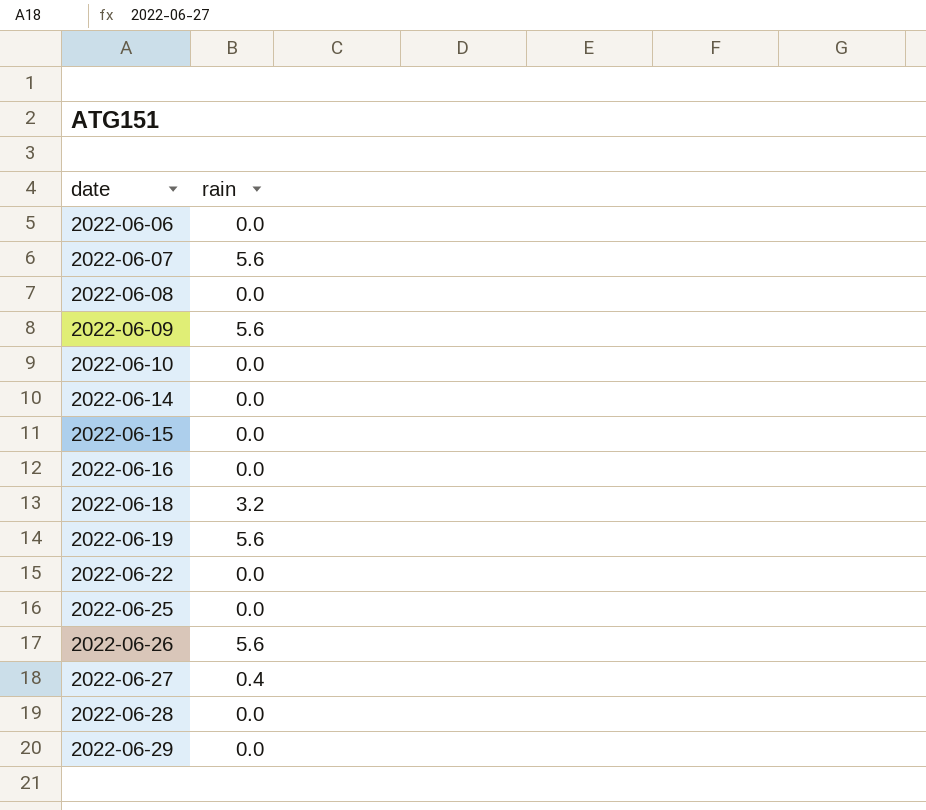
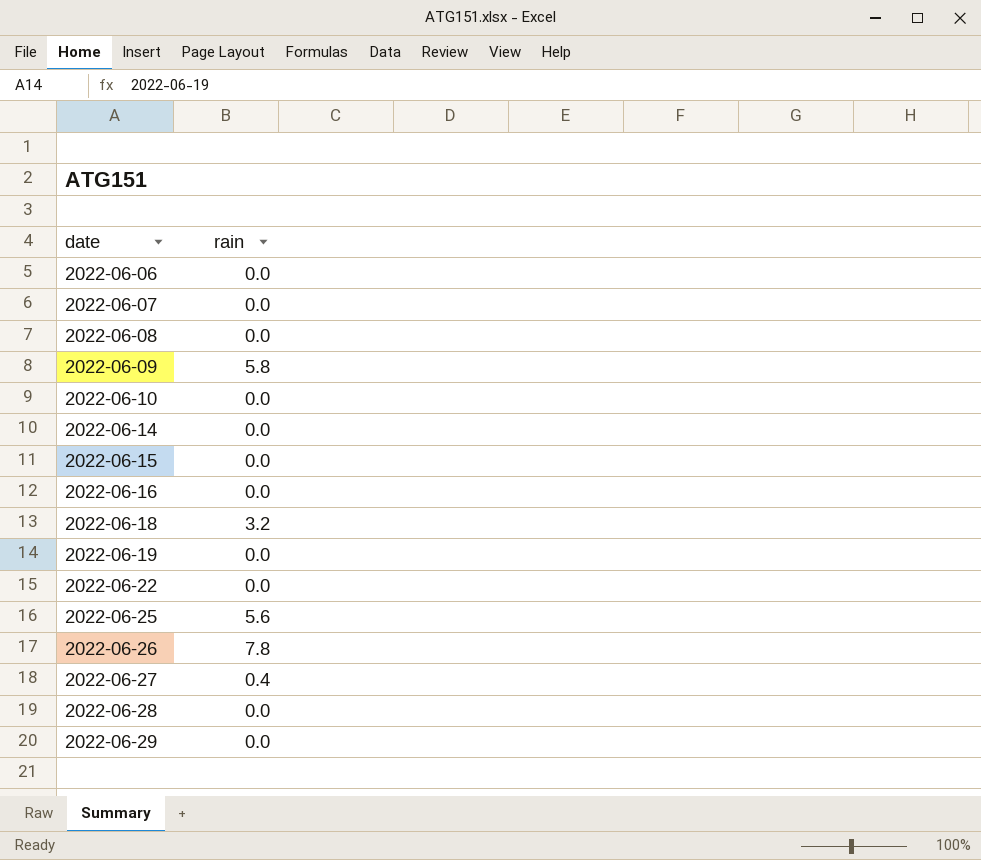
2022-06-07 | rain: 5.6 -> 0.0
2022-06-09 | rain: 5.6 -> 5.8
2022-06-19 | rain: 5.6 -> 0.0
2022-06-25 | rain: 0.0 -> 5.6
2022-06-26 | rain: 5.6 -> 7.8

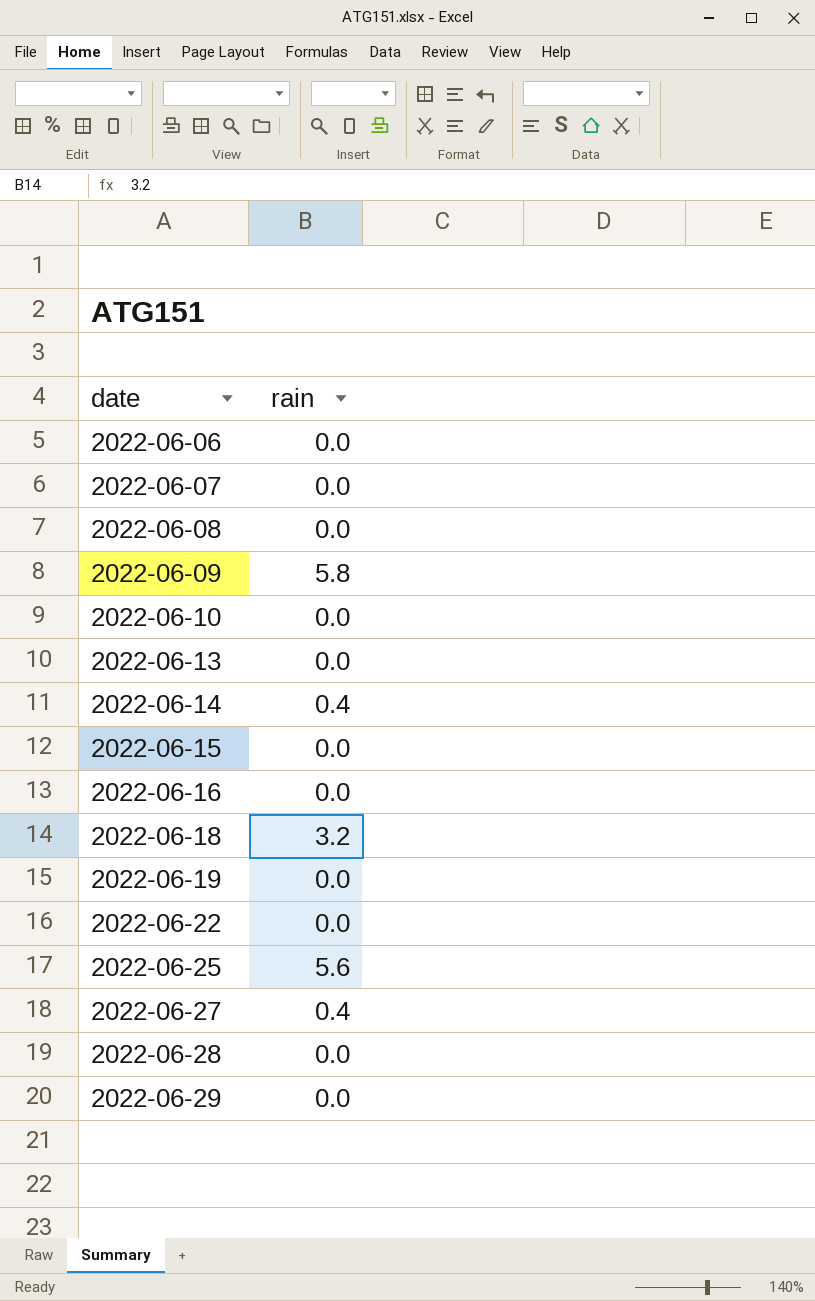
row 2022-06-26: 7.8 -> none
row 2022-06-13: none -> 0.0
2022-06-14 | rain: 0.0 -> 0.4

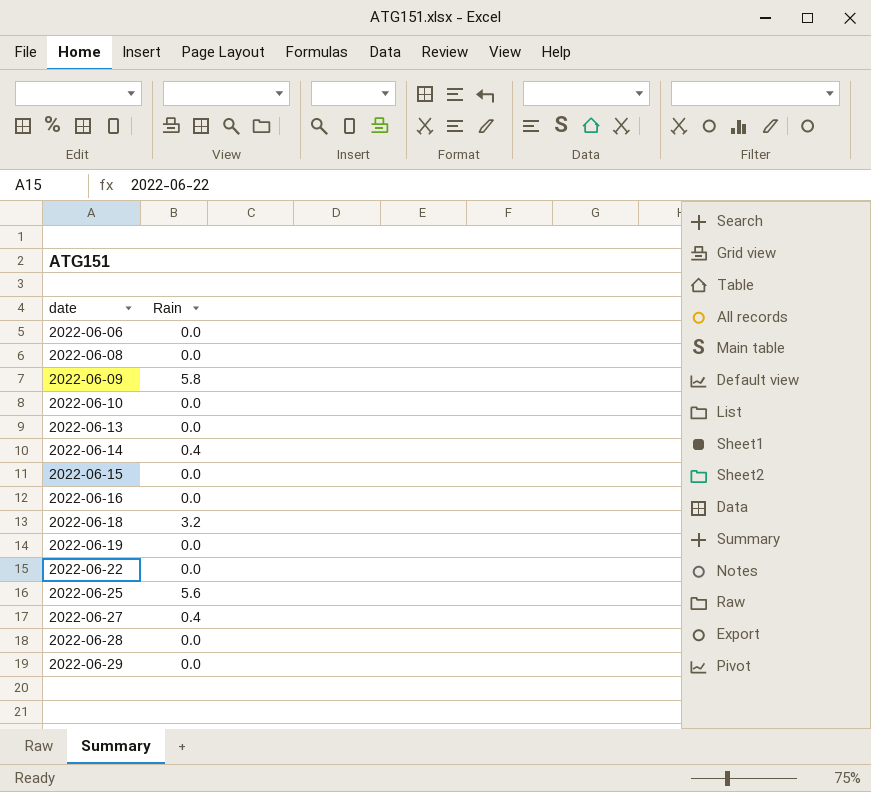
column name: rain -> Rain
row 2022-06-07: 0.0 -> none

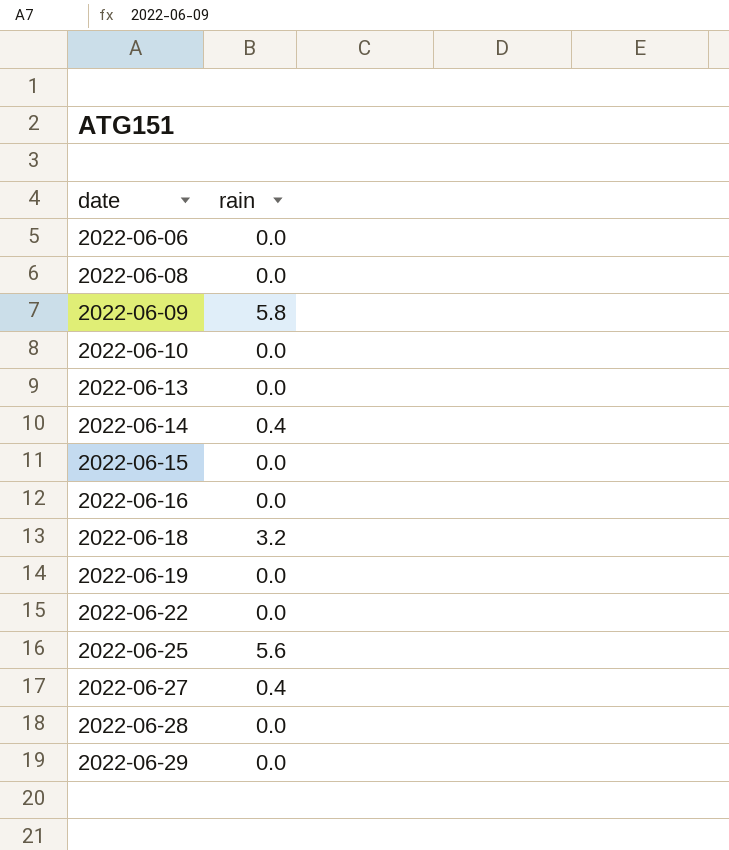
column name: Rain -> rain

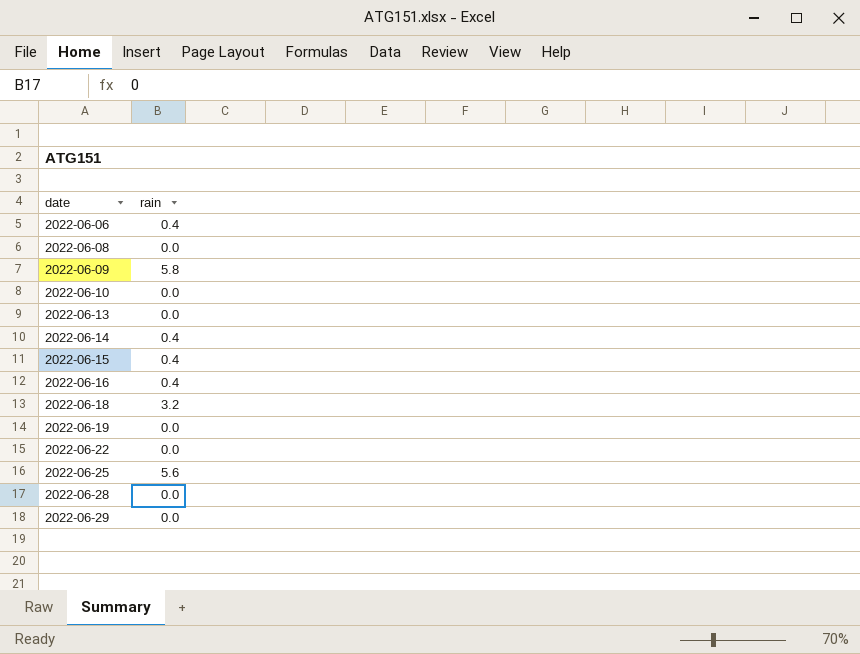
row 2022-06-27: 0.4 -> none
2022-06-06 | rain: 0.0 -> 0.4
2022-06-15 | rain: 0.0 -> 0.4
2022-06-16 | rain: 0.0 -> 0.4

